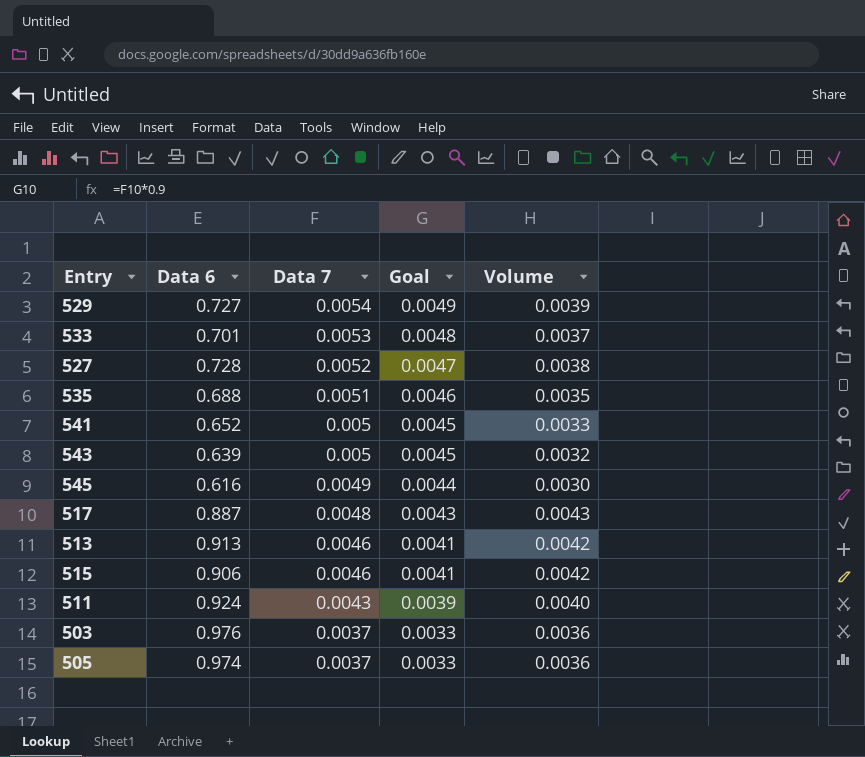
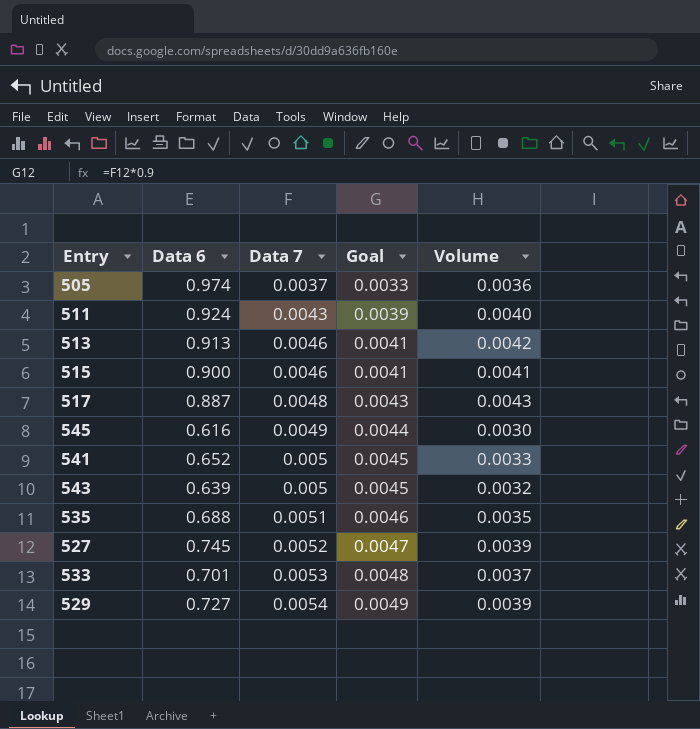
row order: Data 7 descending -> Data 7 ascending
row 503: 0.976 | 0.0037 | 0.0033 | 0.0036 -> none
515 | Data 6: 0.906 -> 0.900
515 | Volume: 0.0042 -> 0.0041
527 | Data 6: 0.728 -> 0.745
527 | Volume: 0.0038 -> 0.0039

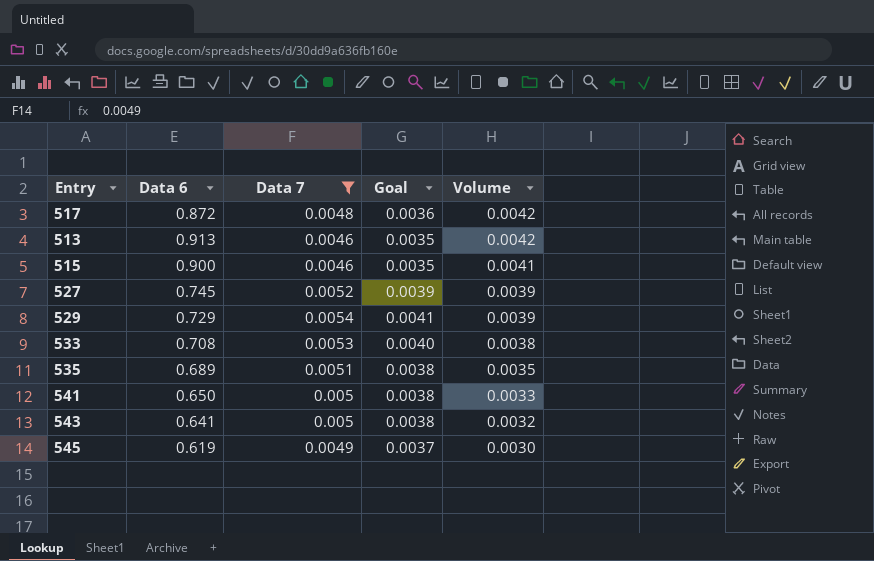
filter: none -> Data 7 >= 0.0046
row order: Data 7 ascending -> Volume descending
column Goal | formula: [Data 7] * 0.9 -> [Data 7] * 0.75
517 | Data 6: 0.887 -> 0.872
517 | Volume: 0.0043 -> 0.0042
529 | Data 6: 0.727 -> 0.729
533 | Data 6: 0.701 -> 0.708
533 | Volume: 0.0037 -> 0.0038
535 | Data 6: 0.688 -> 0.689
541 | Data 6: 0.652 -> 0.650
543 | Data 6: 0.639 -> 0.641
545 | Data 6: 0.616 -> 0.619

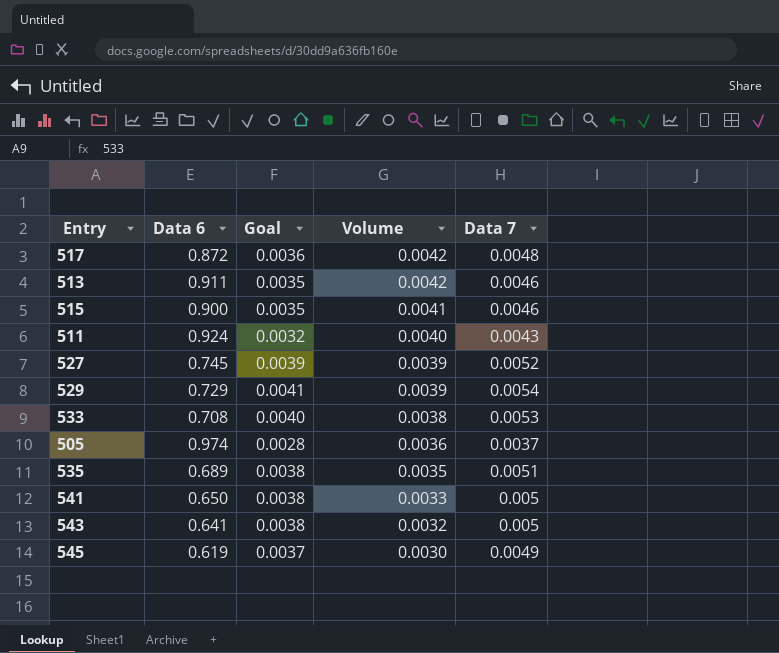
filter: Data 7 >= 0.0046 -> none
column Data 7 | position: 3 -> 5
513 | Data 6: 0.913 -> 0.911

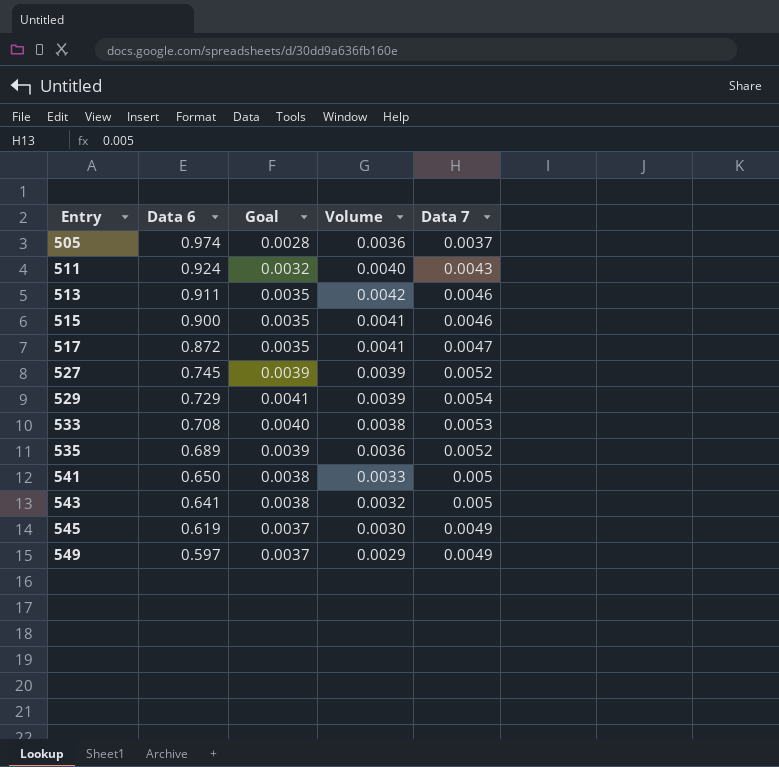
row order: Volume descending -> Entry ascending
517 | Goal: 0.0036 -> 0.0035
517 | Volume: 0.0042 -> 0.0041
517 | Data 7: 0.0048 -> 0.0047
535 | Goal: 0.0038 -> 0.0039
535 | Volume: 0.0035 -> 0.0036
535 | Data 7: 0.0051 -> 0.0052
row 549: none -> 0.597 | 0.0037 | 0.0029 | 0.0049

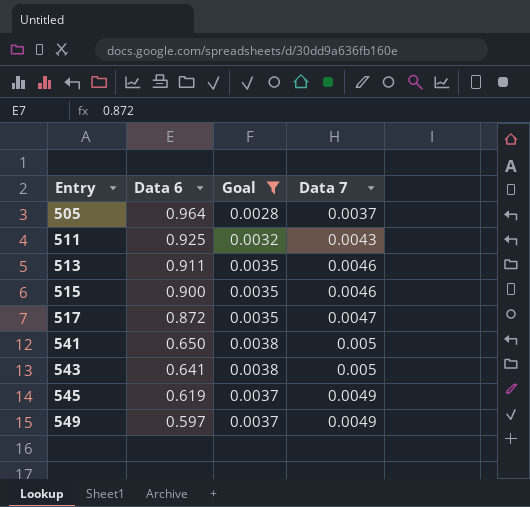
filter: none -> Goal <= 0.0038
column Volume | formula: [Data 6] * [Data 7] -> none
505 | Data 6: 0.974 -> 0.964
511 | Data 6: 0.924 -> 0.925

